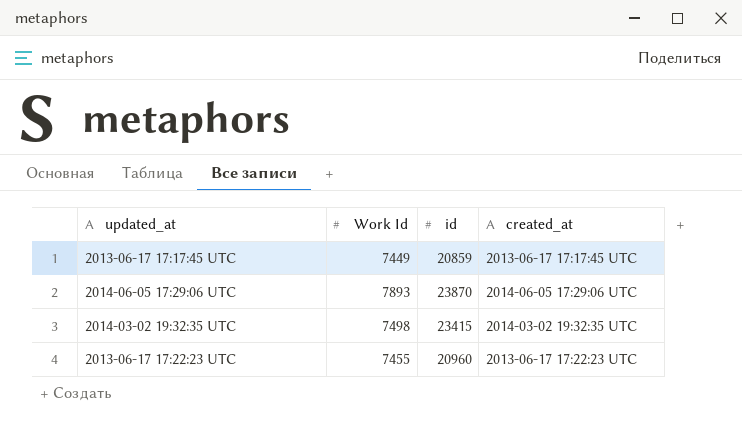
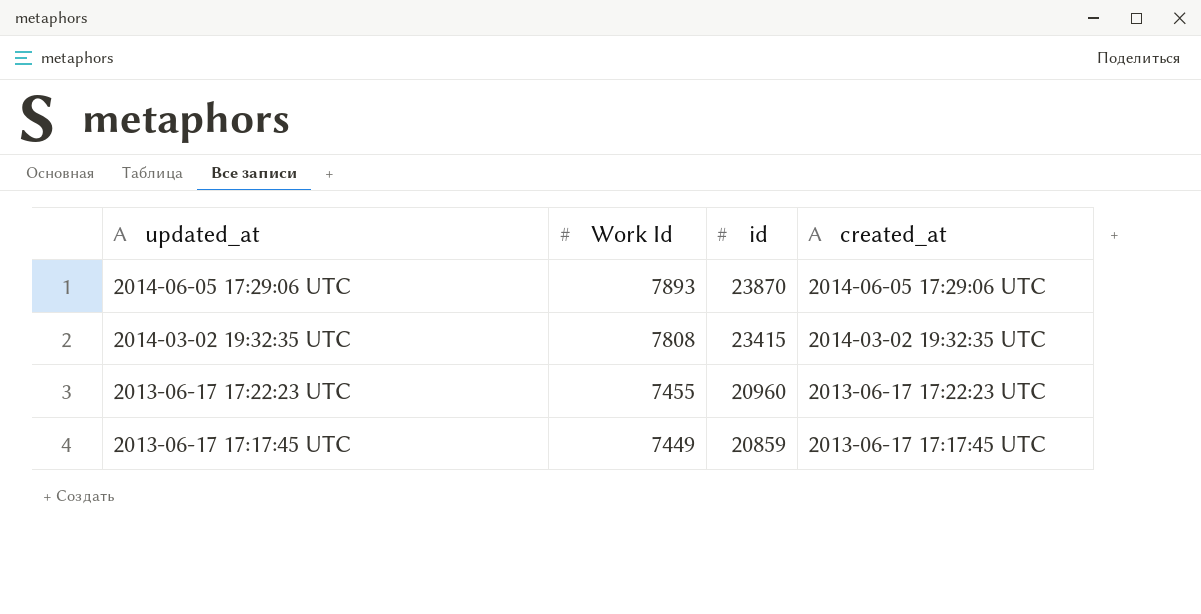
row order: none -> updated_at descending
2014-03-02 19:32:35 UTC | Work Id: 7498 -> 7808

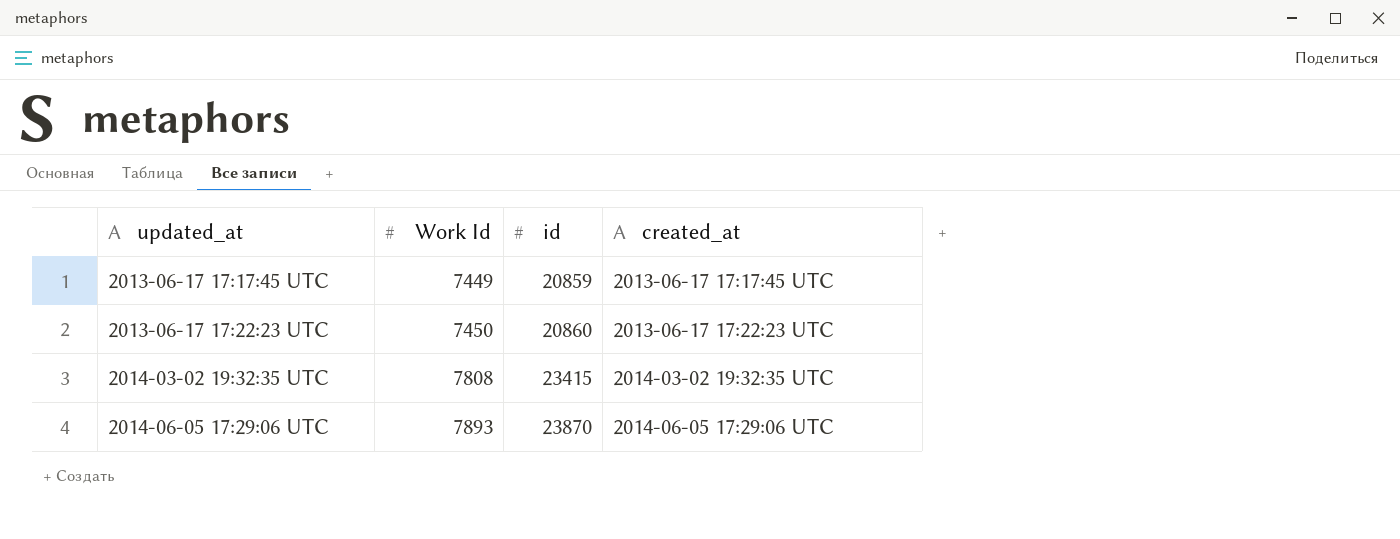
row order: updated_at descending -> updated_at ascending
2013-06-17 17:22:23 UTC | Work Id: 7455 -> 7450
2013-06-17 17:22:23 UTC | id: 20960 -> 20860

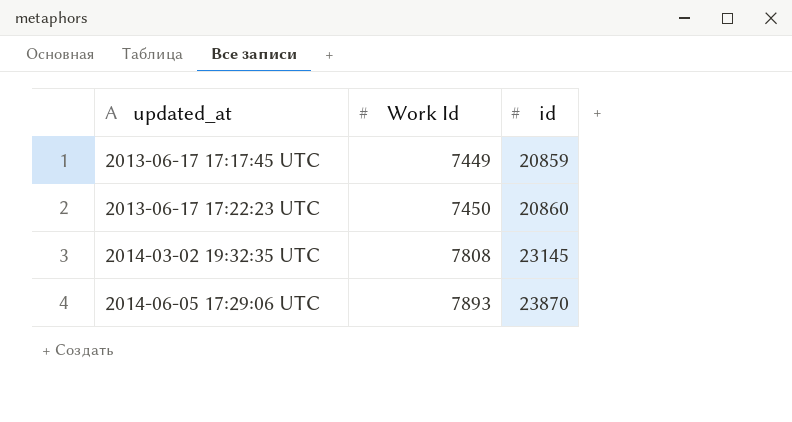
column created_at | position: 4 -> none
2014-03-02 19:32:35 UTC | id: 23415 -> 23145

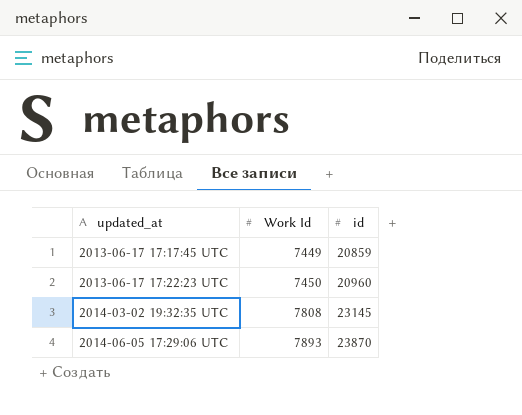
2013-06-17 17:22:23 UTC | id: 20860 -> 20960

